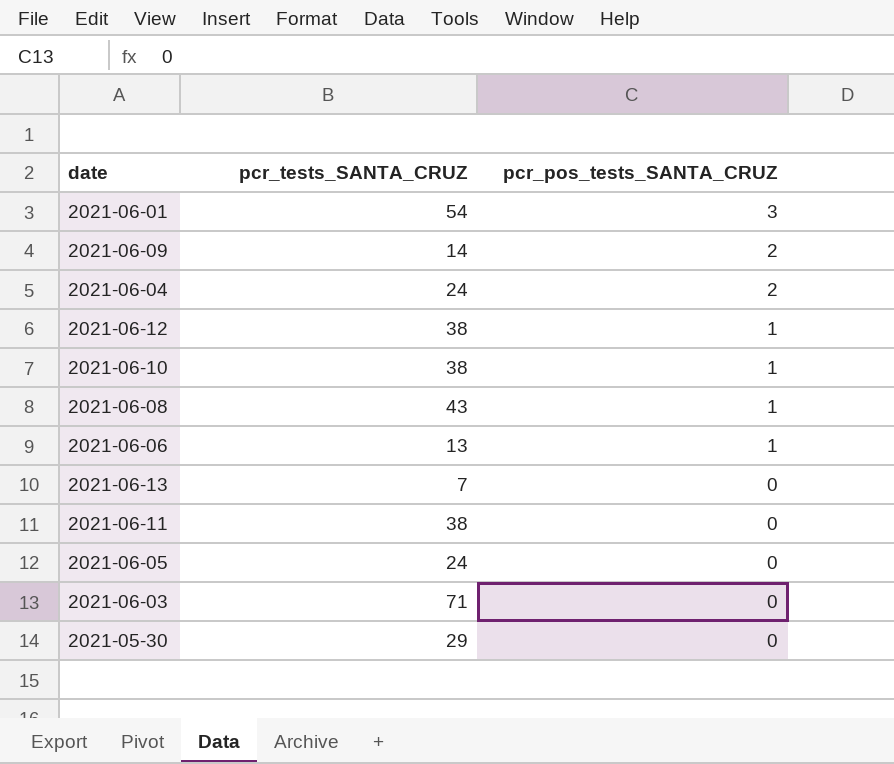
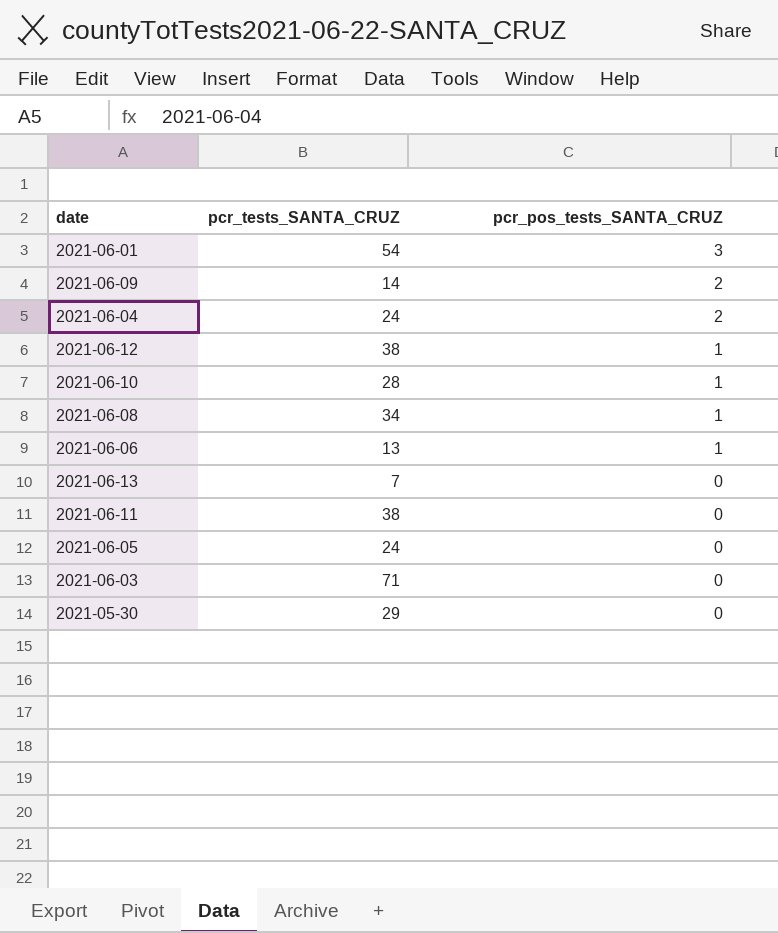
2021-06-10 | pcr_tests_SANTA_CRUZ: 38 -> 28
2021-06-08 | pcr_tests_SANTA_CRUZ: 43 -> 34

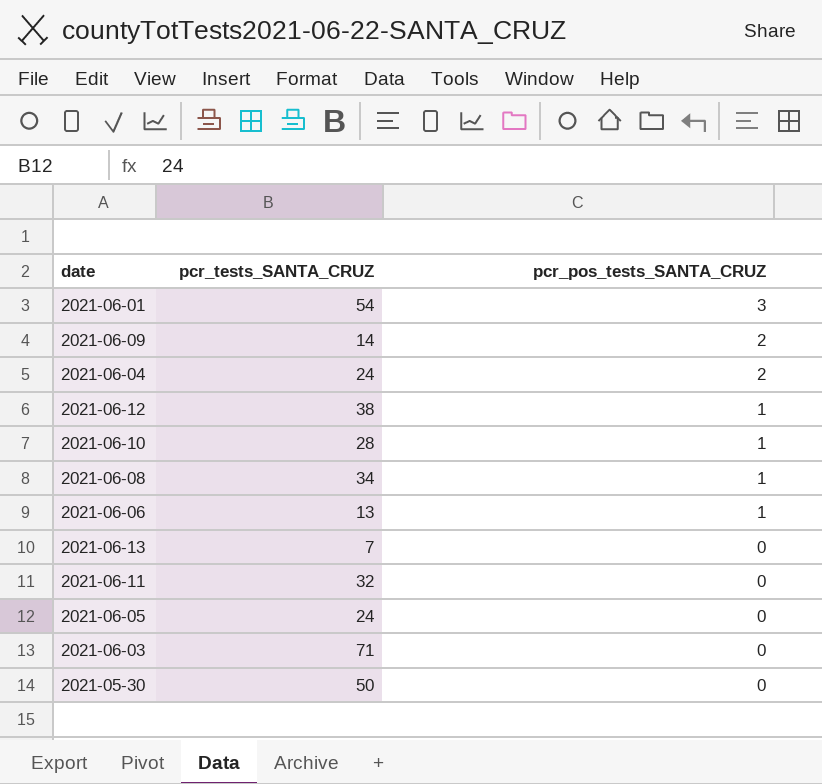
2021-06-11 | pcr_tests_SANTA_CRUZ: 38 -> 32
2021-05-30 | pcr_tests_SANTA_CRUZ: 29 -> 50

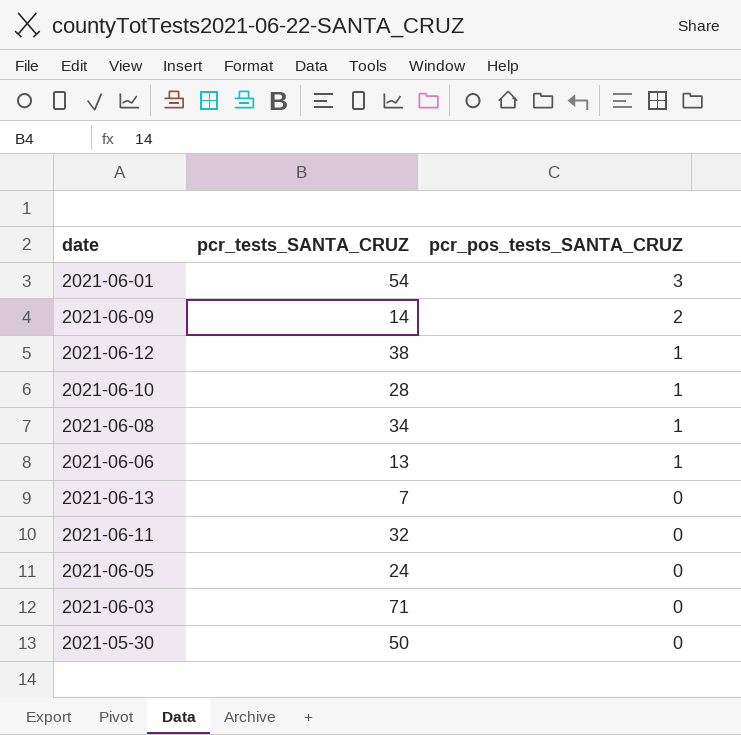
row 2021-06-04: 24 | 2 -> none

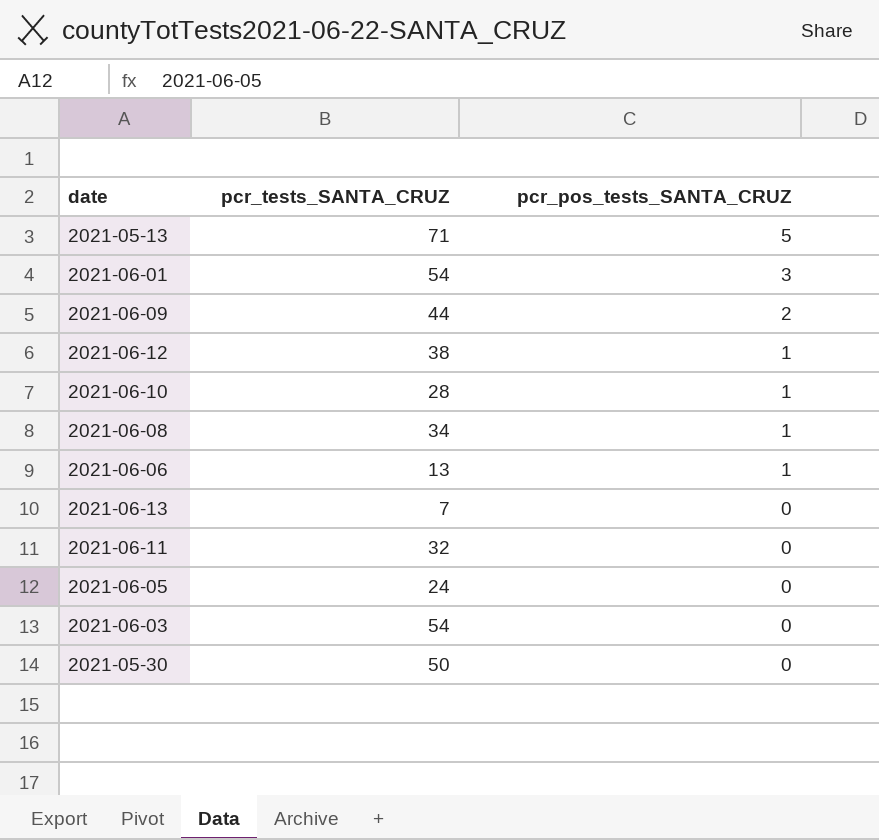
row 2021-05-13: none -> 71 | 5
2021-06-09 | pcr_tests_SANTA_CRUZ: 14 -> 44
2021-06-03 | pcr_tests_SANTA_CRUZ: 71 -> 54

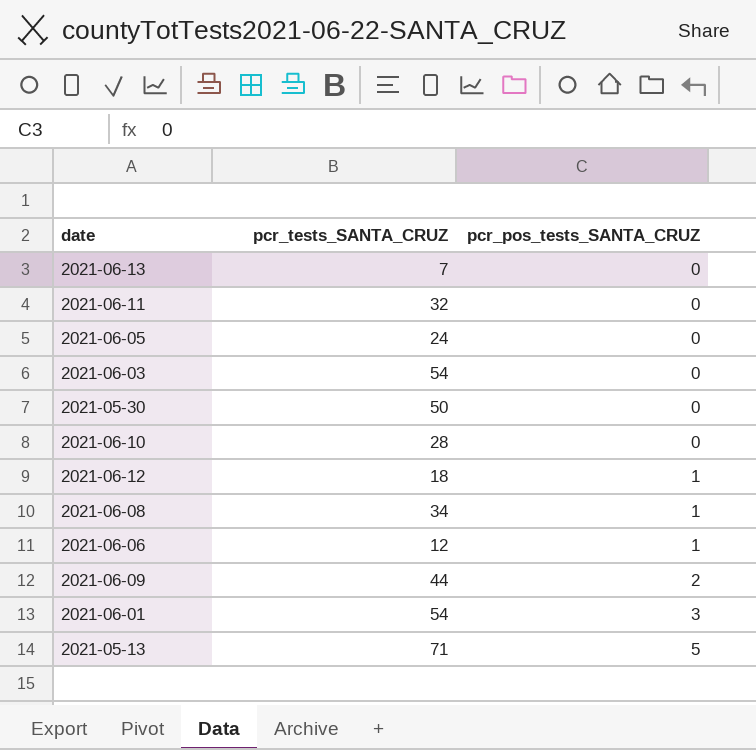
row order: pcr_pos_tests_SANTA_CRUZ descending -> pcr_pos_tests_SANTA_CRUZ ascending
2021-06-10 | pcr_pos_tests_SANTA_CRUZ: 1 -> 0
2021-06-12 | pcr_tests_SANTA_CRUZ: 38 -> 18
2021-06-06 | pcr_tests_SANTA_CRUZ: 13 -> 12

